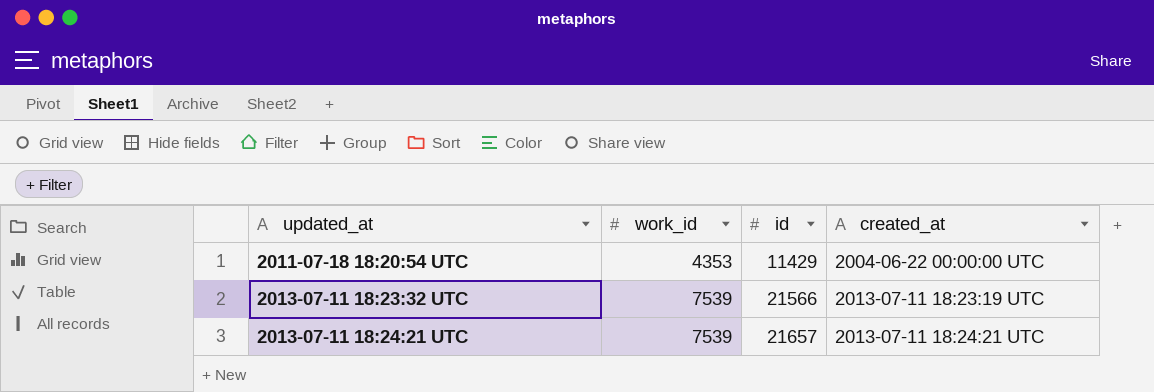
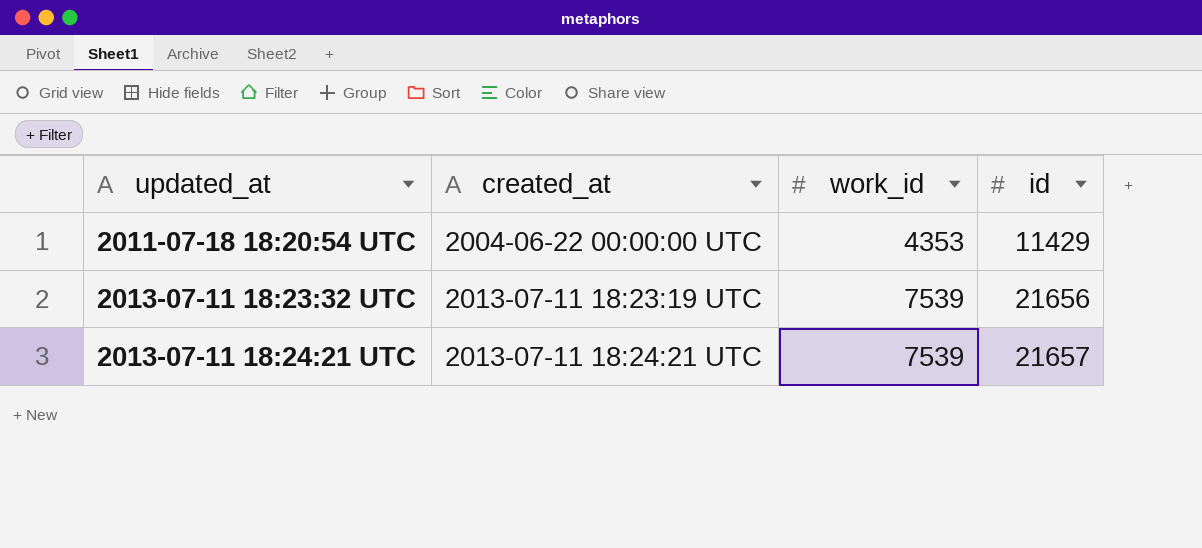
column created_at | position: 4 -> 2
2013-07-11 18:23:32 UTC | id: 21566 -> 21656

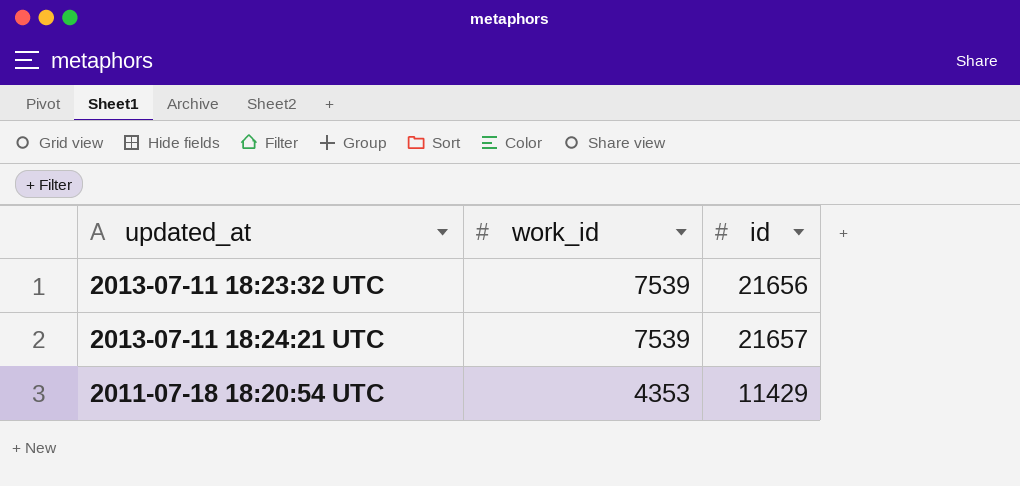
row order: updated_at ascending -> work_id descending
column created_at | position: 2 -> none

